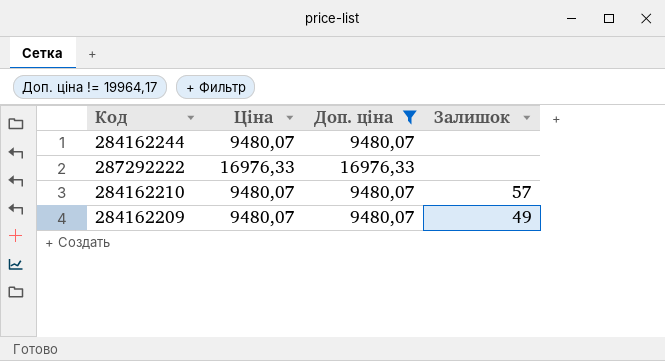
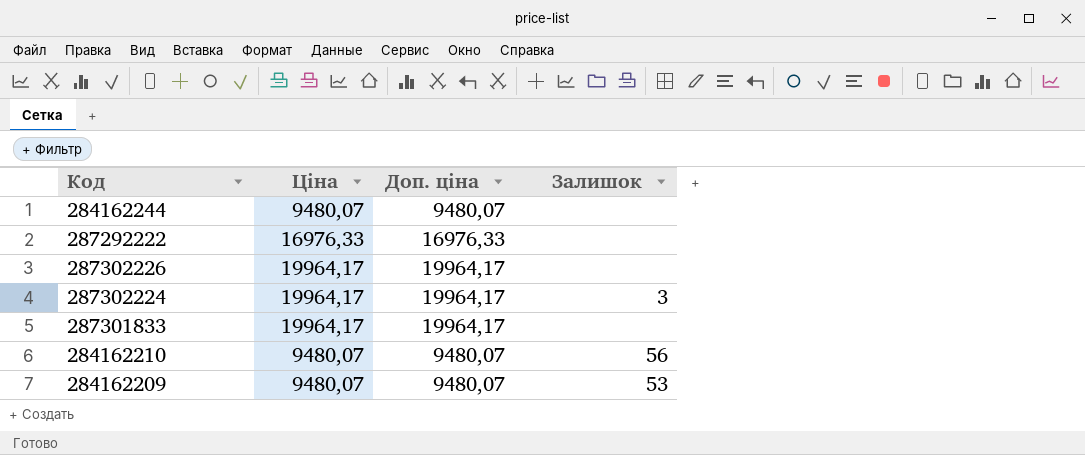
filter: Доп. ціна != 19964,17 -> none
284162210 | Залишок: 57 -> 56
284162209 | Залишок: 49 -> 53

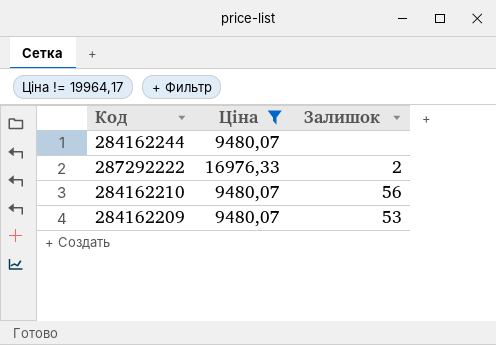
filter: none -> Ціна != 19964,17
column Доп. ціна | position: 3 -> none
287292222 | Залишок: none -> 2

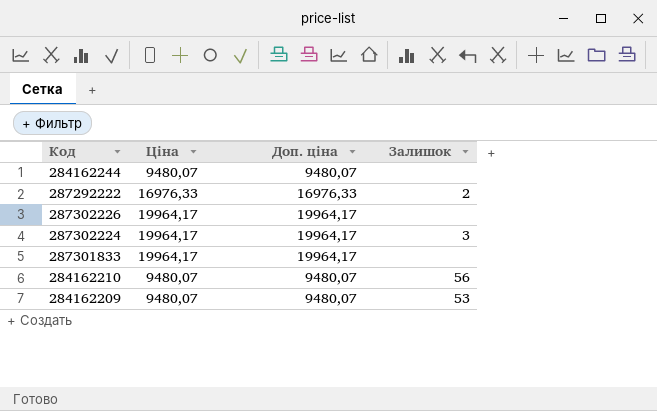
filter: Ціна != 19964,17 -> none
column Доп. ціна | position: none -> 3

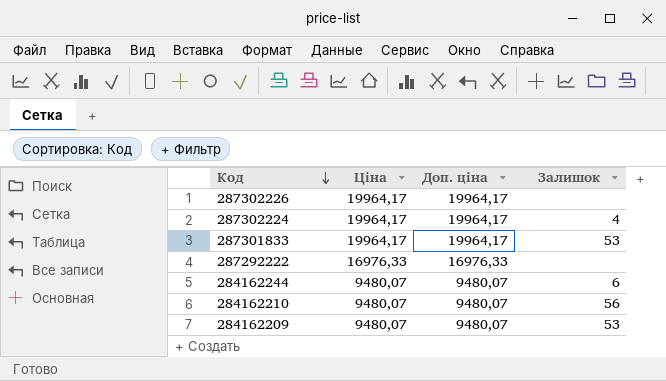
row order: none -> Код descending
287302224 | Залишок: 3 -> 4
287301833 | Залишок: none -> 53
287292222 | Залишок: 2 -> none
284162244 | Залишок: none -> 6

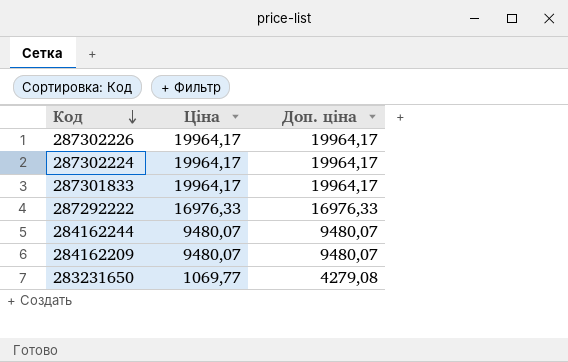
column Залишок | position: 4 -> none
row 284162210: 9480,07 | 9480,07 | 56 -> none
row 283231650: none -> 1069,77 | 4279,08

